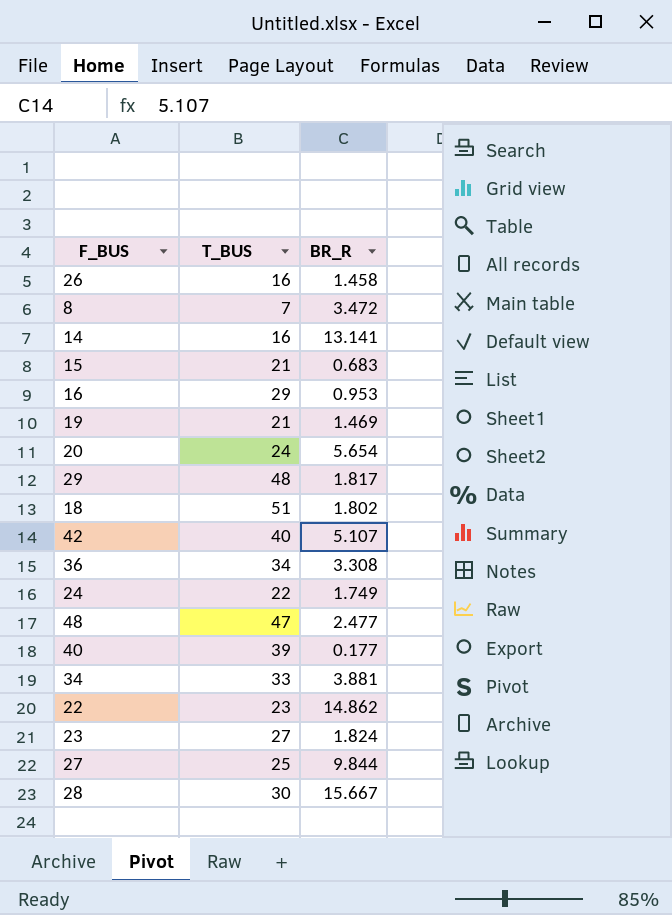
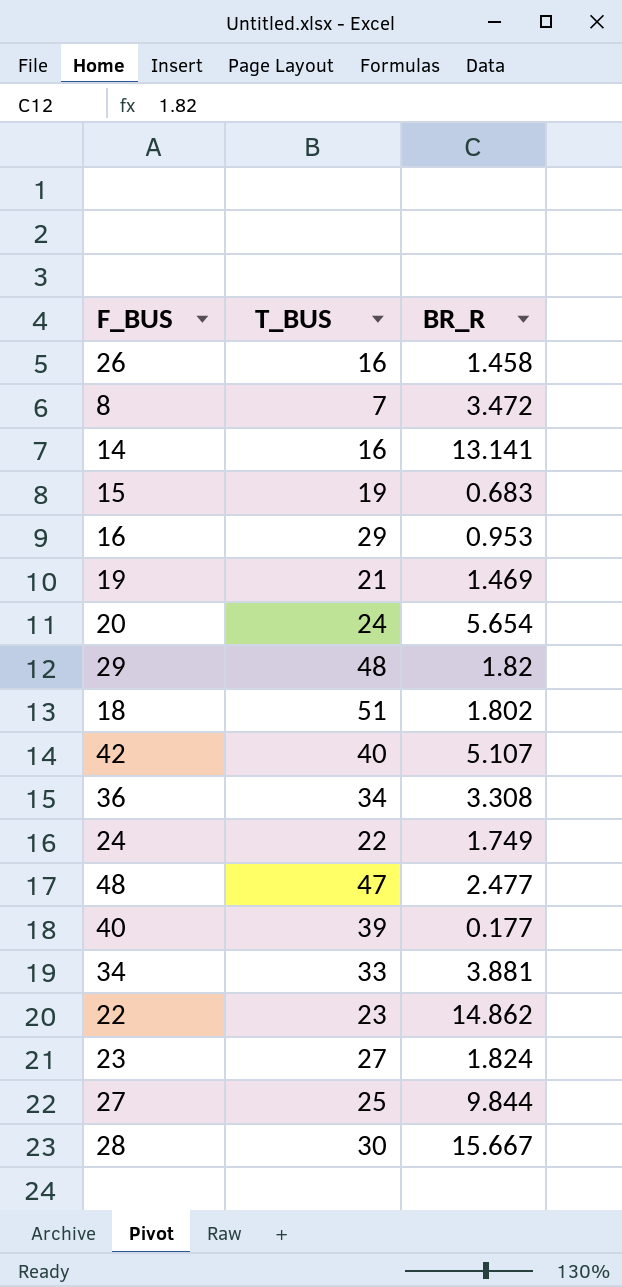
15 | T_BUS: 21 -> 19
29 | BR_R: 1.817 -> 1.82

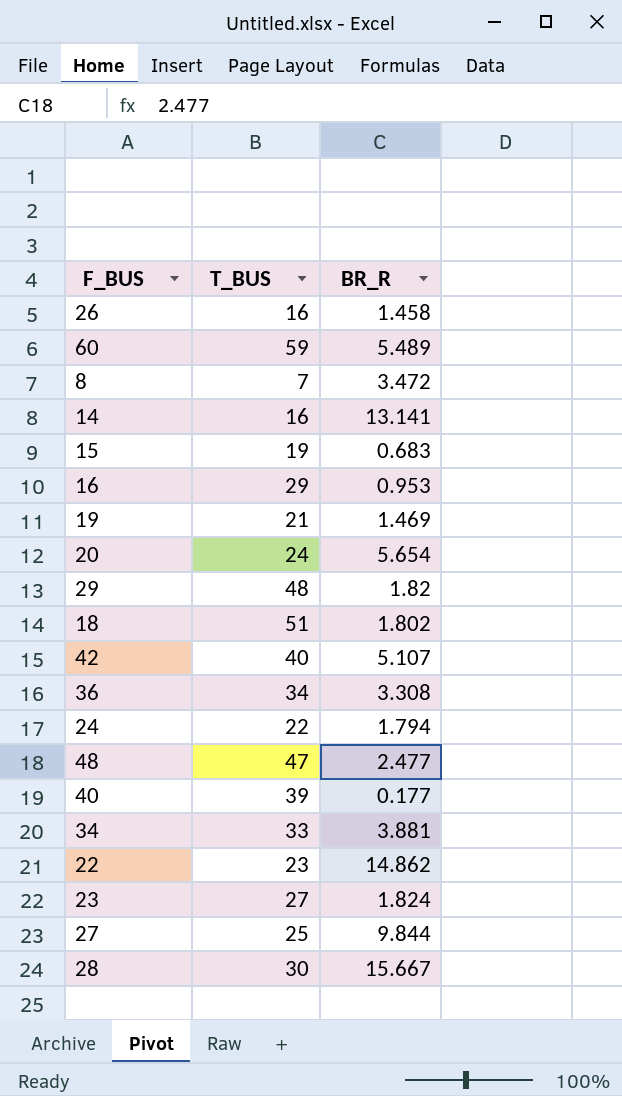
row 60: none -> 59 | 5.489
24 | BR_R: 1.749 -> 1.794

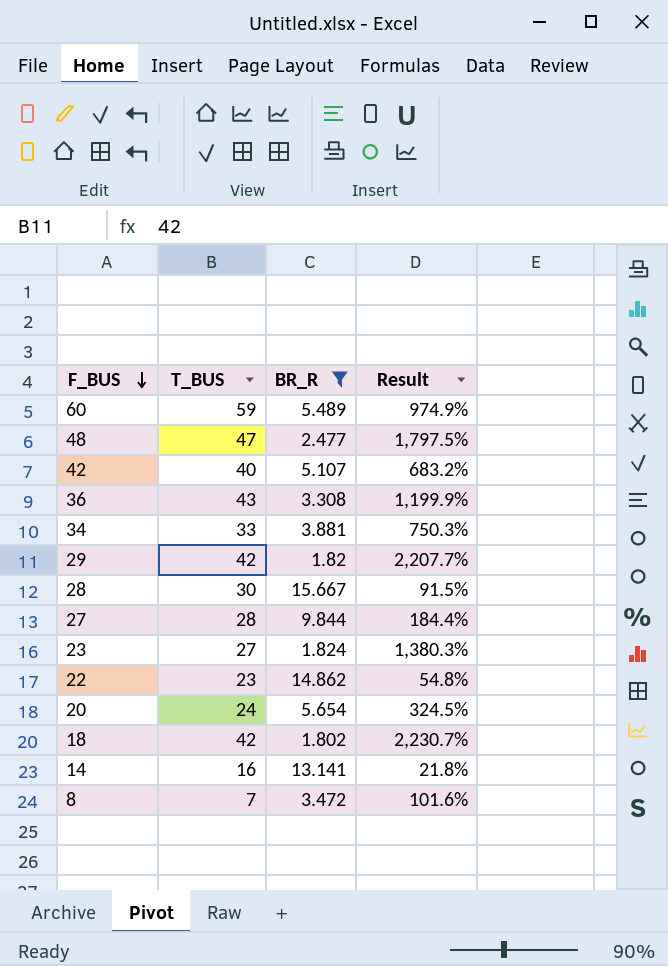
filter: none -> BR_R >= 1.802
row order: none -> F_BUS descending
column Result | formula: none -> ([T_BUS] - [BR_R]) / [BR_R]
36 | T_BUS: 34 -> 43
29 | T_BUS: 48 -> 42
27 | T_BUS: 25 -> 28
18 | T_BUS: 51 -> 42

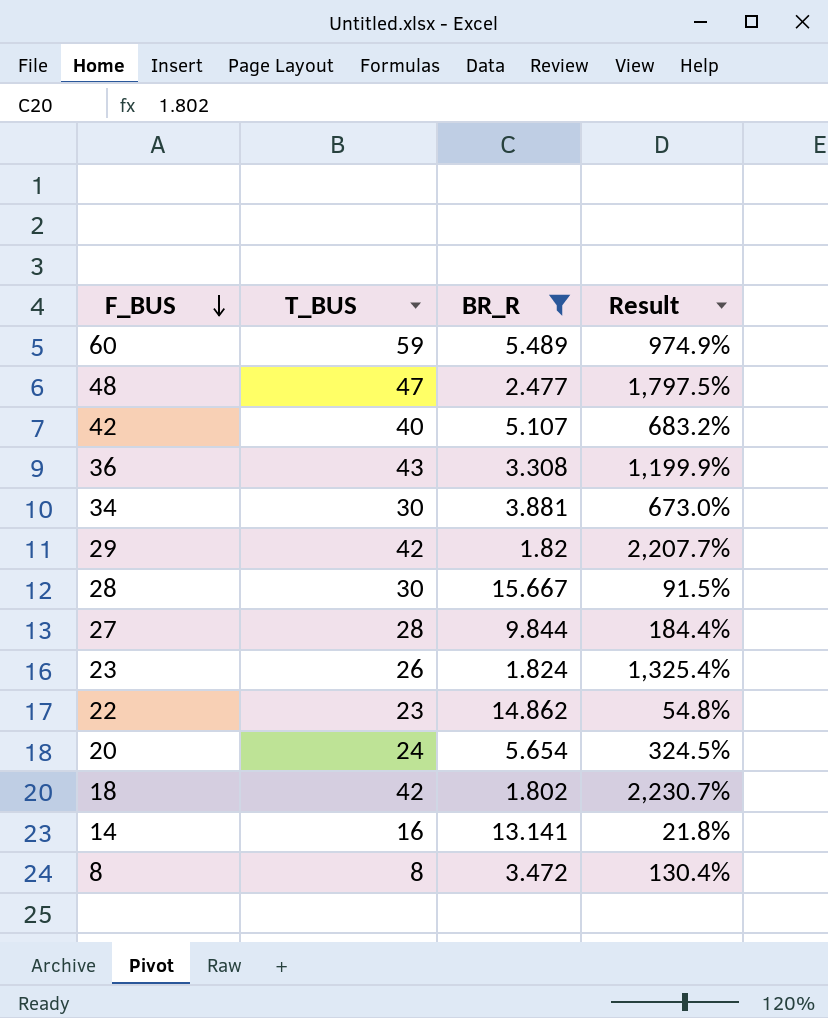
34 | T_BUS: 33 -> 30
34 | Result: 750.3% -> 673.0%
23 | T_BUS: 27 -> 26
23 | Result: 1,380.3% -> 1,325.4%
8 | T_BUS: 7 -> 8
8 | Result: 101.6% -> 130.4%

